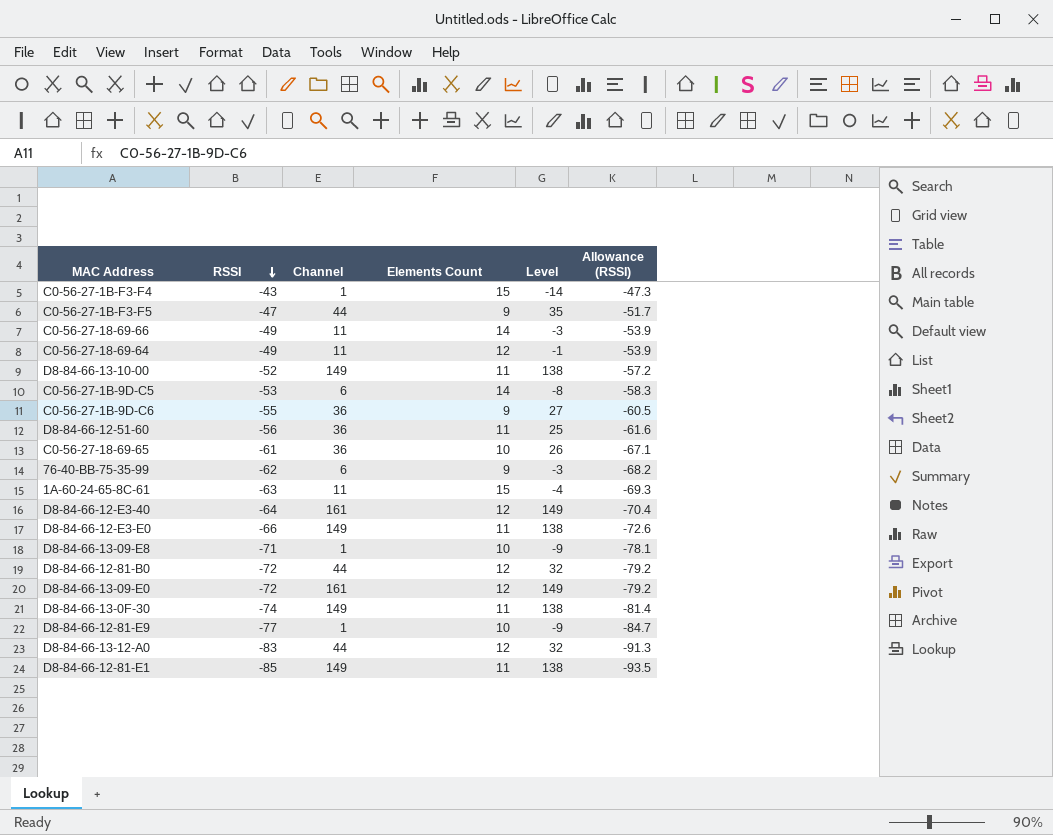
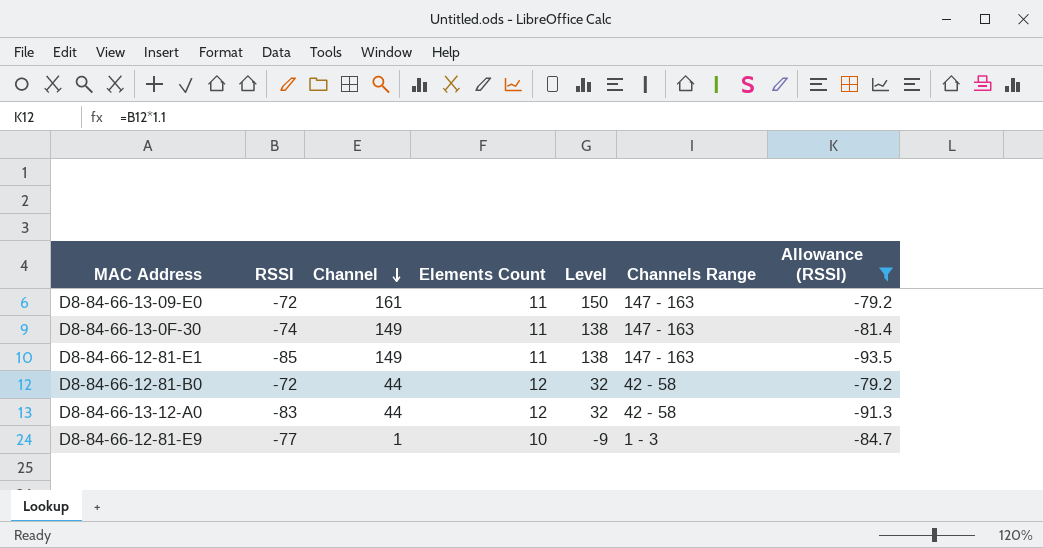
filter: none -> Allowance (RSSI) <= -79.2
row order: RSSI descending -> Channel descending
column Channels Range | position: none -> 6
D8-84-66-13-09-E0 | Elements Count: 12 -> 11
D8-84-66-13-09-E0 | Level: 149 -> 150

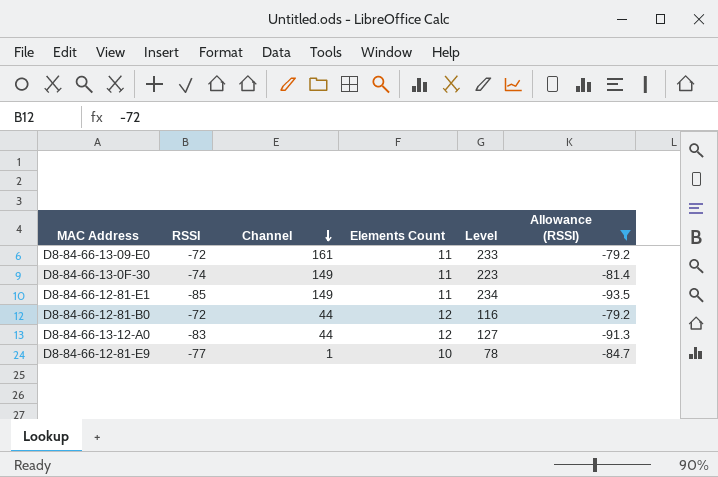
column Channels Range | position: 6 -> none
column Level | formula: [Channel] - [Elements Count] -> [Channel] - [RSSI]

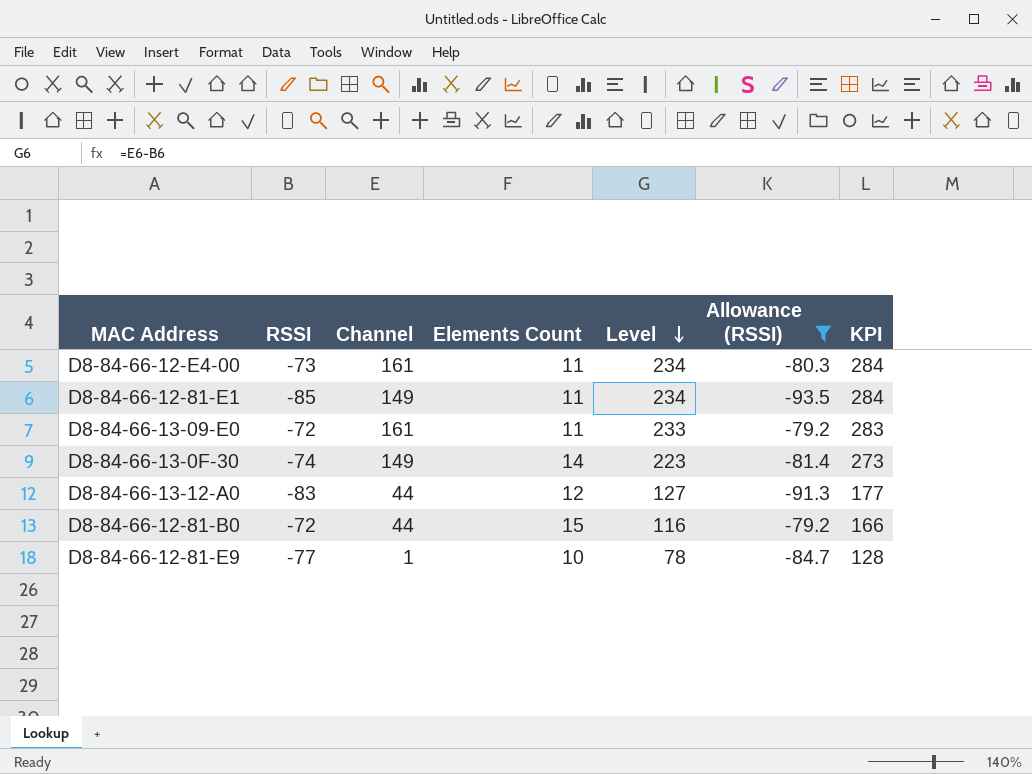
row order: Channel descending -> Level descending
column KPI | formula: none -> [Level] + 50
row D8-84-66-12-E4-00: none -> -73 | 161 | 11 | 234 | -80.3 | 284
D8-84-66-13-0F-30 | Elements Count: 11 -> 14
D8-84-66-12-81-B0 | Elements Count: 12 -> 15

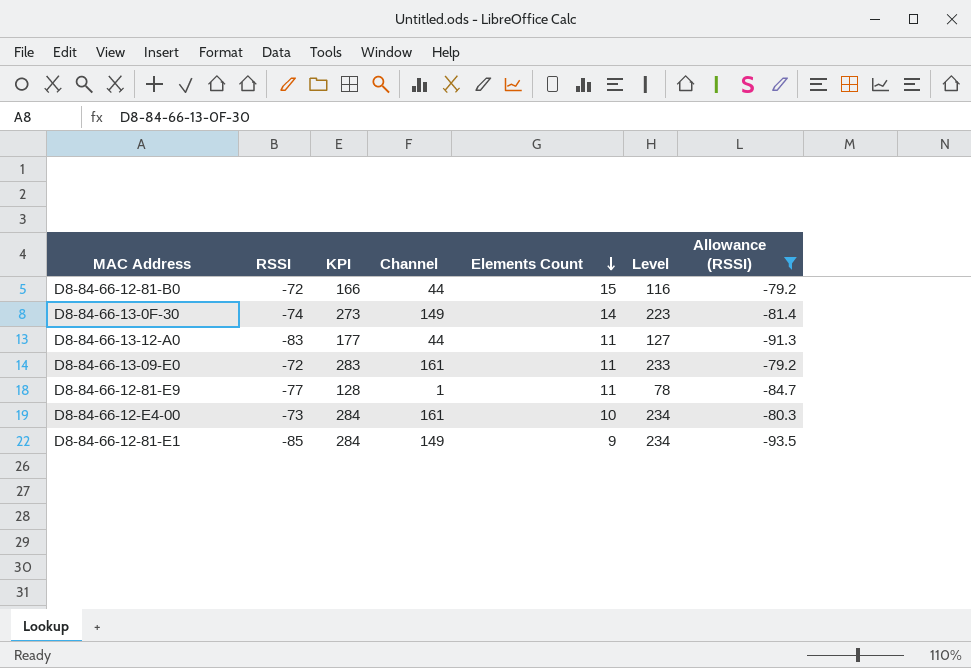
row order: Level descending -> Elements Count descending
column KPI | position: 7 -> 3
D8-84-66-13-12-A0 | Elements Count: 12 -> 11
D8-84-66-12-81-E9 | Elements Count: 10 -> 11
D8-84-66-12-E4-00 | Elements Count: 11 -> 10
D8-84-66-12-81-E1 | Elements Count: 11 -> 9

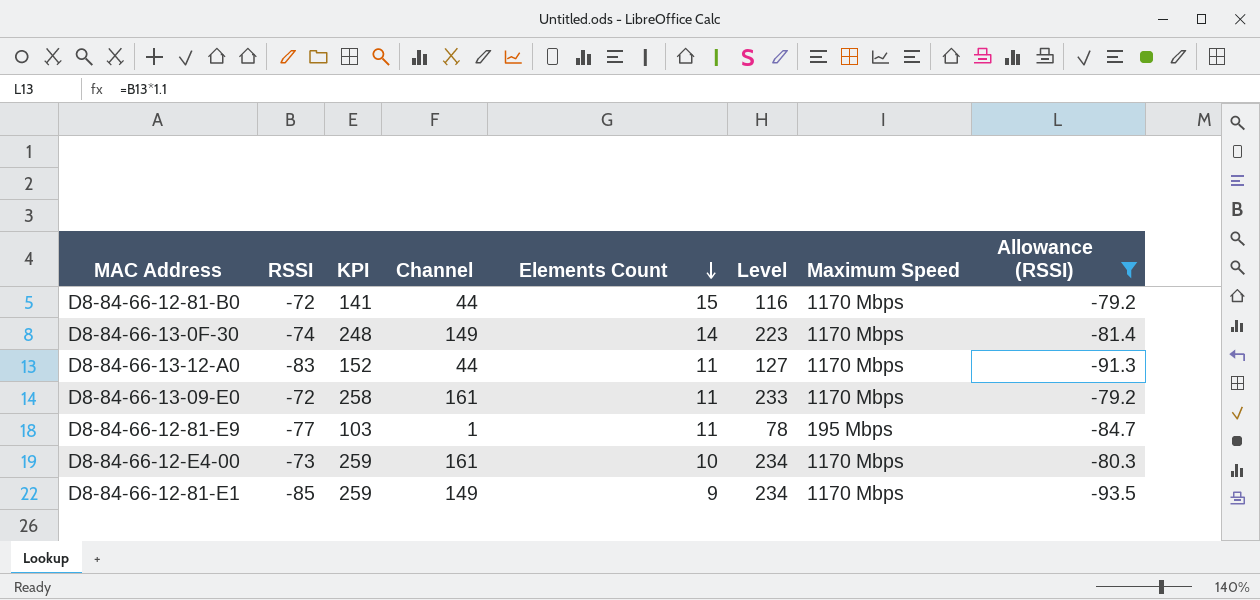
column KPI | formula: [Level] + 50 -> [Level] + 25
column Maximum Speed | position: none -> 7

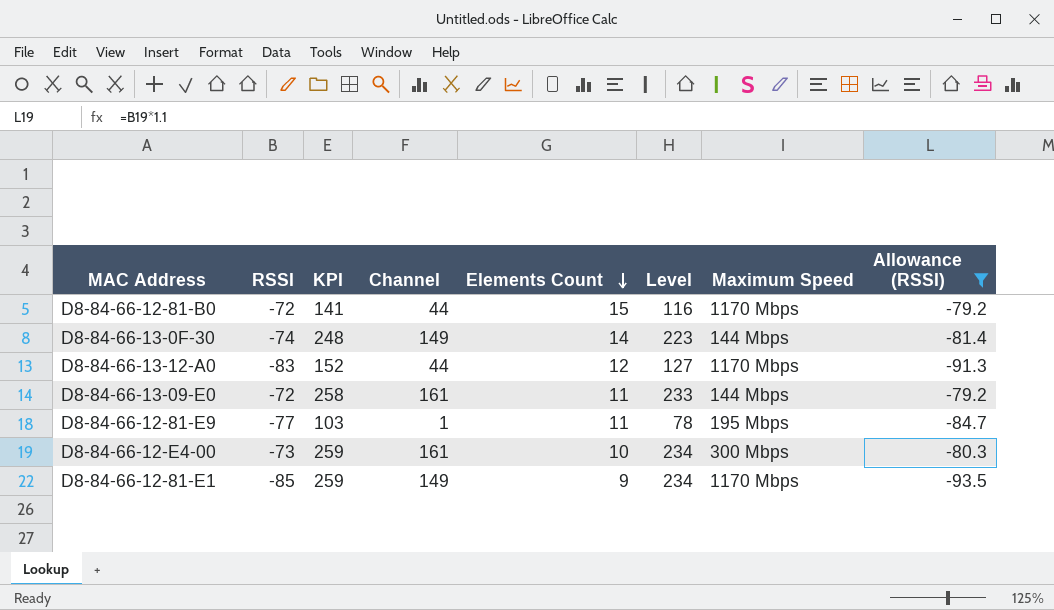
D8-84-66-13-0F-30 | Maximum Speed: 1170 Mbps -> 144 Mbps
D8-84-66-13-12-A0 | Elements Count: 11 -> 12
D8-84-66-13-09-E0 | Maximum Speed: 1170 Mbps -> 144 Mbps
D8-84-66-12-E4-00 | Maximum Speed: 1170 Mbps -> 300 Mbps

